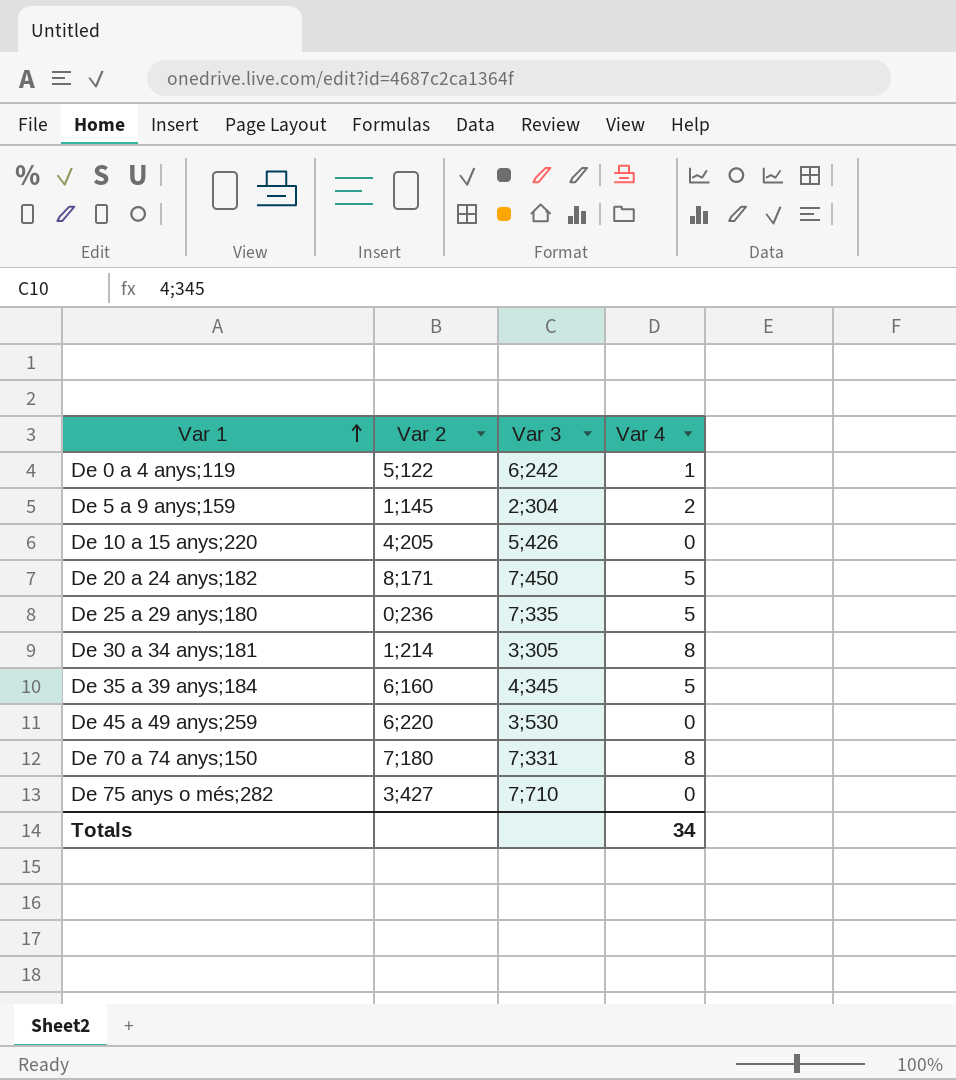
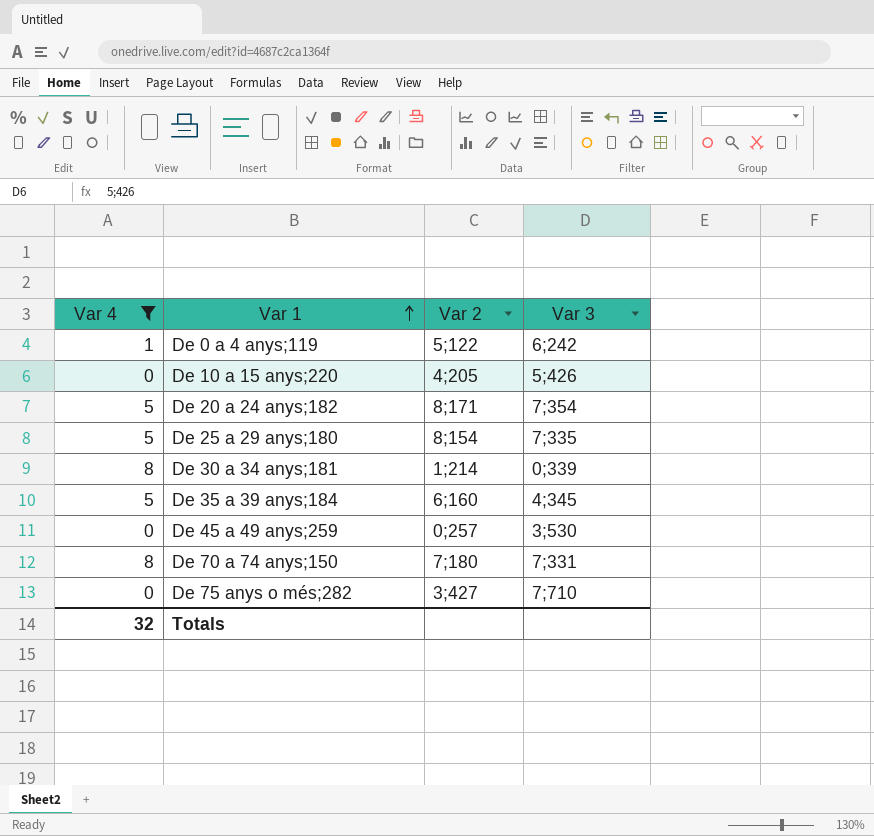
filter: none -> Var 4 != 2
column Var 4 | position: 4 -> 1
De 20 a 24 anys;182 | Var 3: 7;450 -> 7;354
De 25 a 29 anys;180 | Var 2: 0;236 -> 8;154
De 30 a 34 anys;181 | Var 3: 3;305 -> 0;339
De 45 a 49 anys;259 | Var 2: 6;220 -> 0;257
Totals | Var 4: 34 -> 32

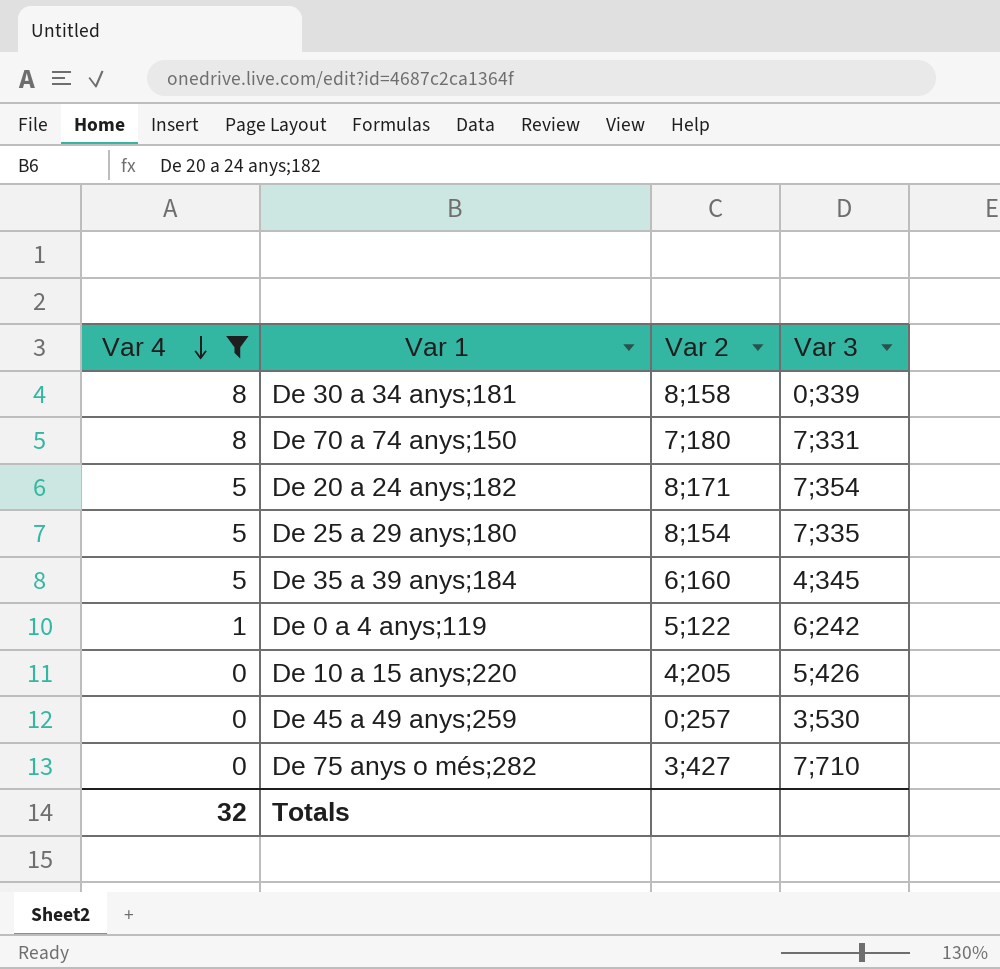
row order: Var 1 ascending -> Var 4 descending
De 30 a 34 anys;181 | Var 2: 1;214 -> 8;158

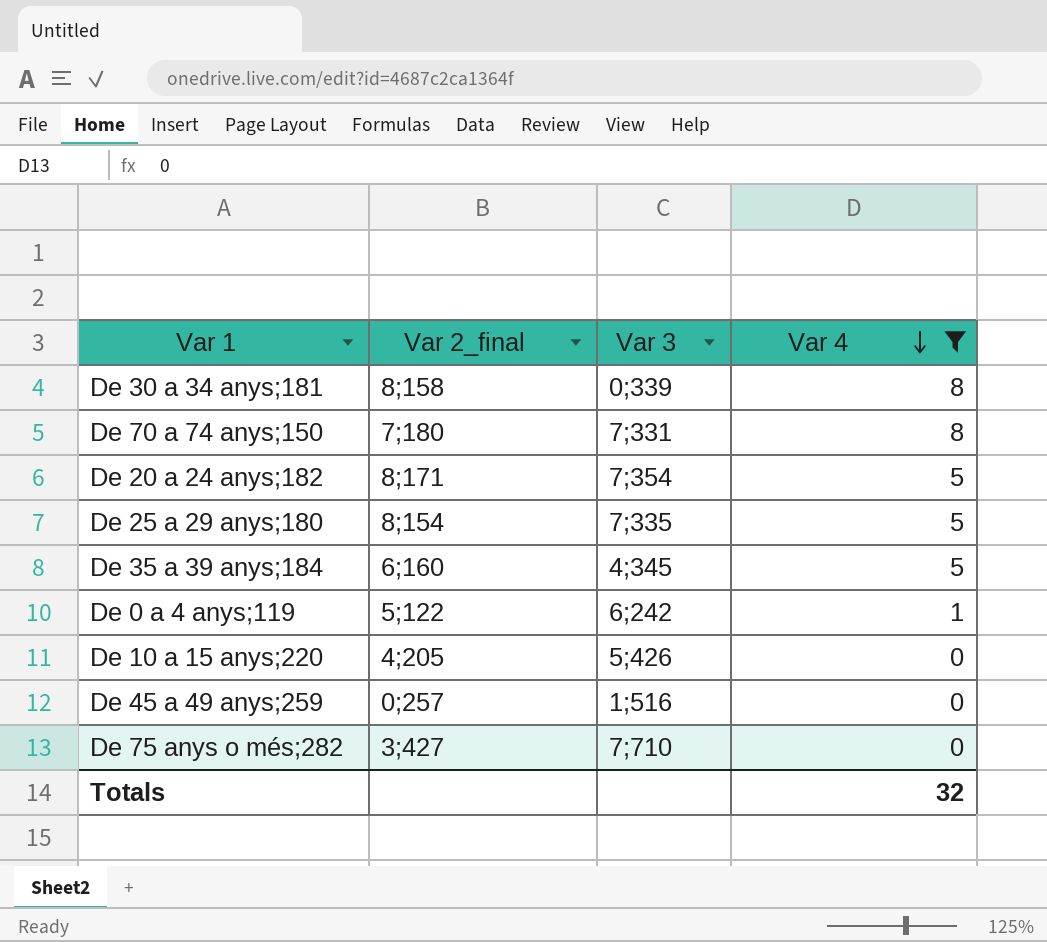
column name: Var 2 -> Var 2_final
column Var 4 | position: 1 -> 4
De 45 a 49 anys;259 | Var 3: 3;530 -> 1;516

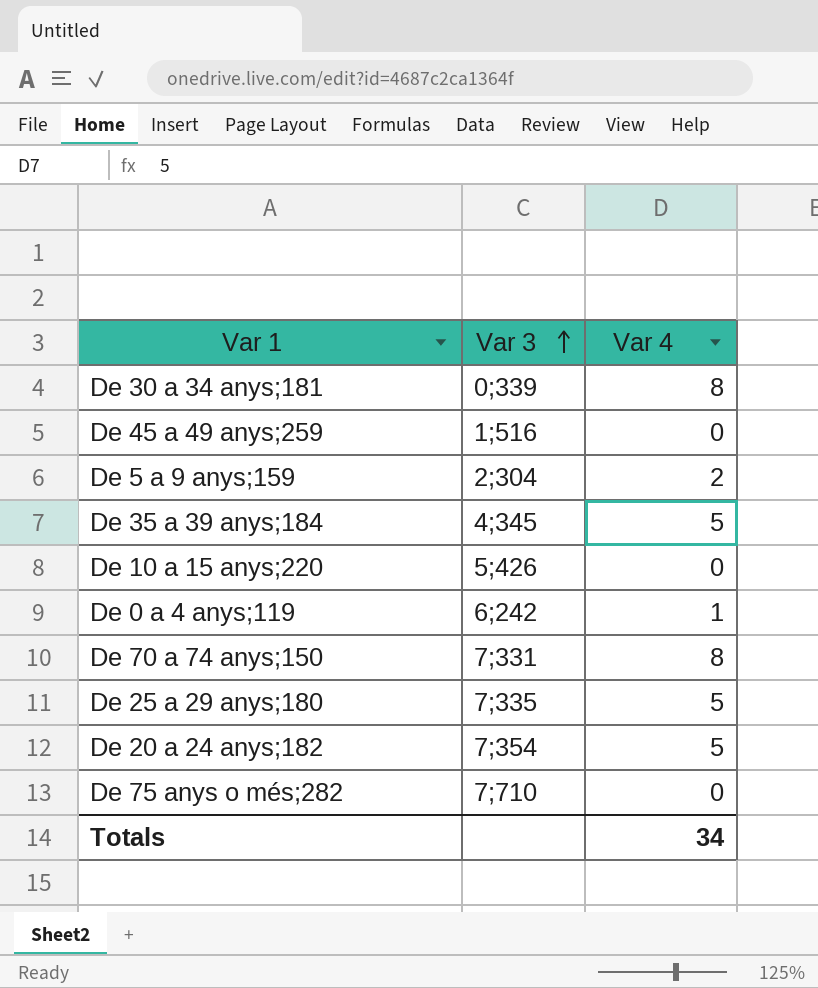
filter: Var 4 != 2 -> none
row order: Var 4 descending -> Var 3 ascending
column Var 2_final | position: 2 -> none
Totals | Var 4: 32 -> 34

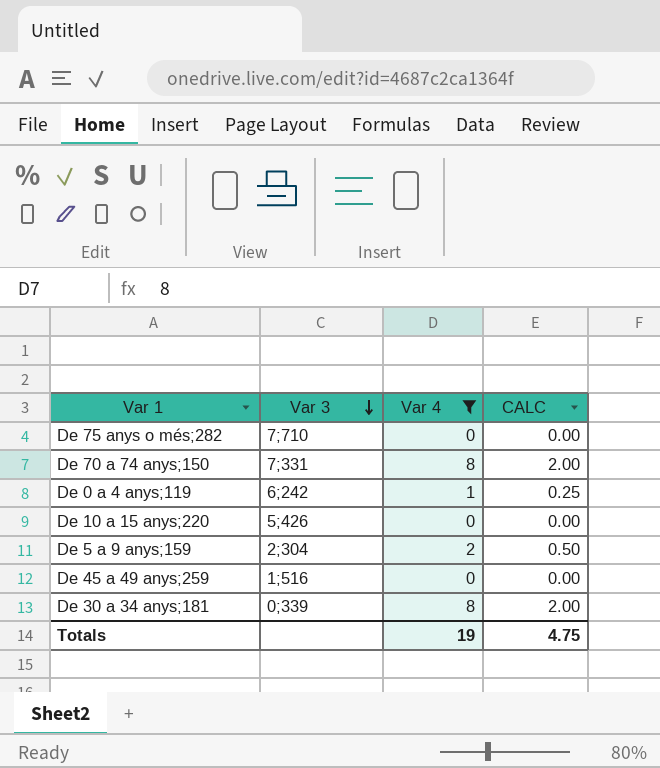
filter: none -> Var 4 != 5
row order: Var 3 ascending -> Var 3 descending
column CALC | formula: none -> [Var 4] * 0.25
Totals | Var 4: 34 -> 19

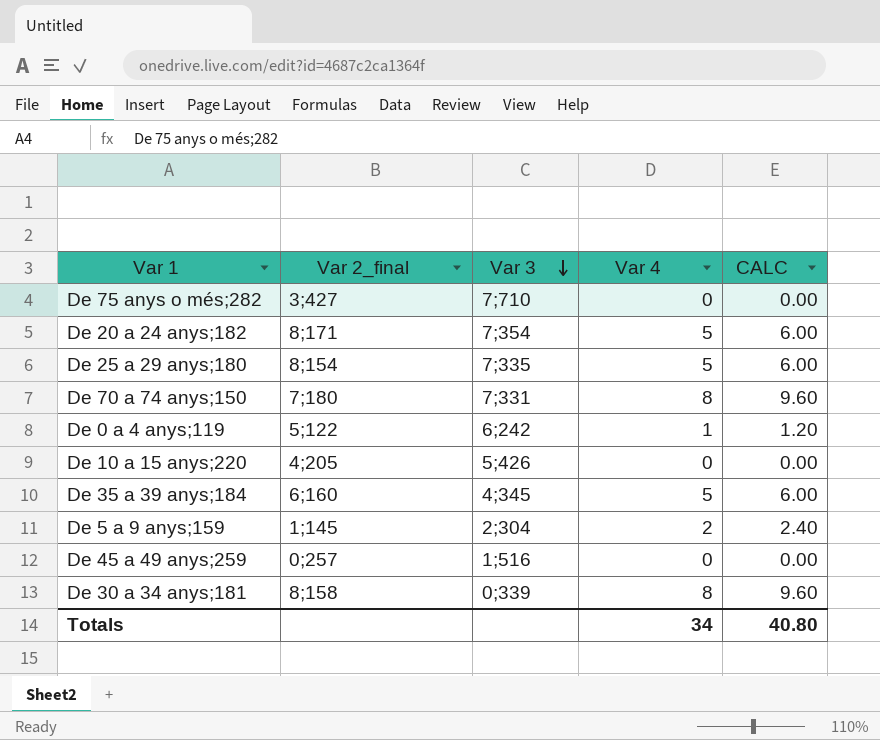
filter: Var 4 != 5 -> none
column Var 2_final | position: none -> 2
column CALC | formula: [Var 4] * 0.25 -> [Var 4] * 1.2
Totals | Var 4: 19 -> 34
Totals | CALC: 4.75 -> 40.80

